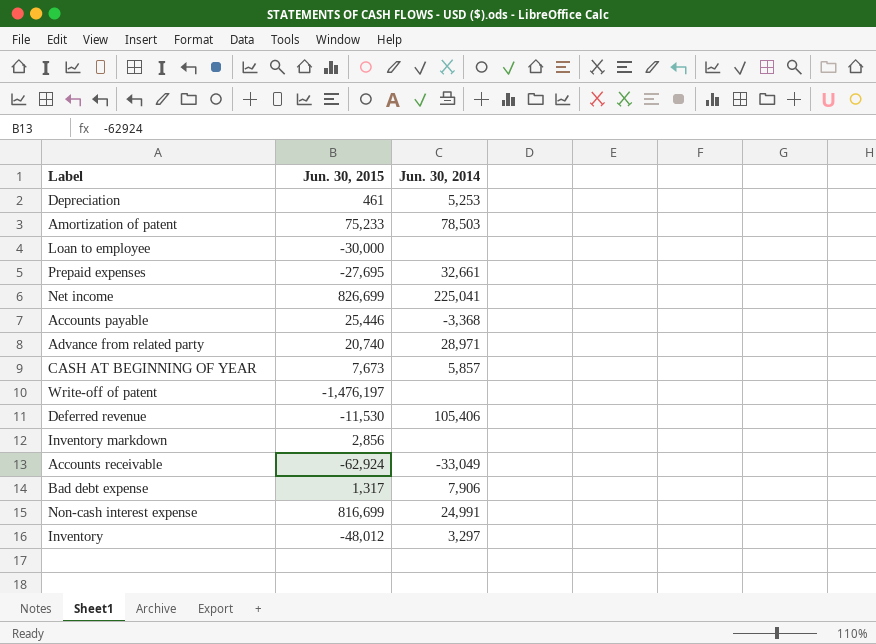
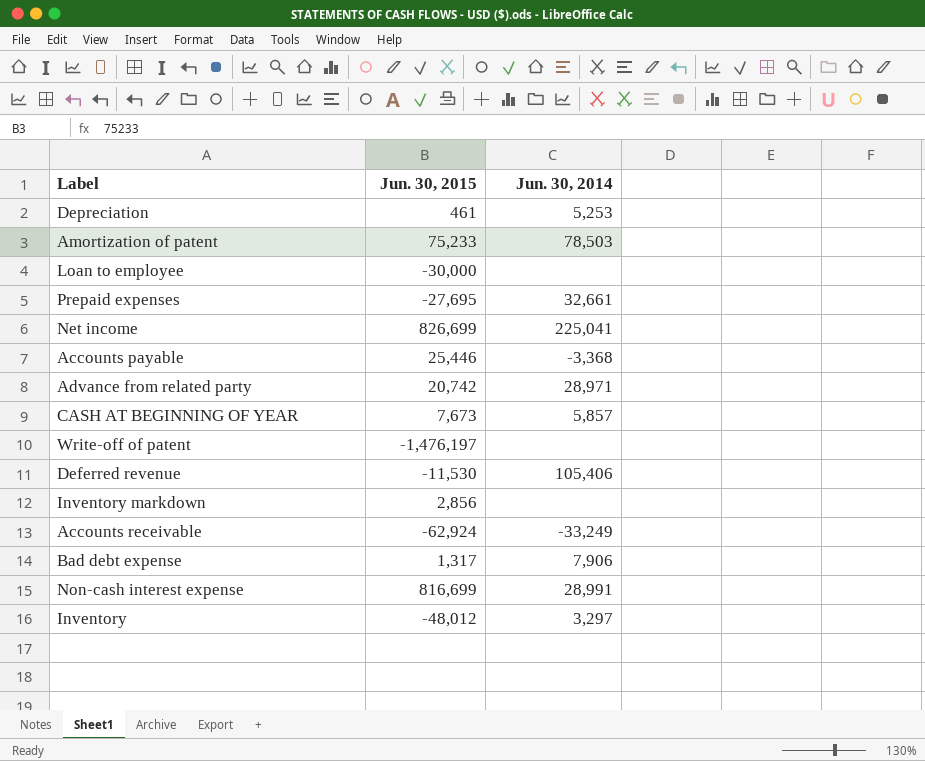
Advance from related party | Jun. 30, 2015: 20,740 -> 20,742
Accounts receivable | Jun. 30, 2014: -33,049 -> -33,249
Non-cash interest expense | Jun. 30, 2014: 24,991 -> 28,991

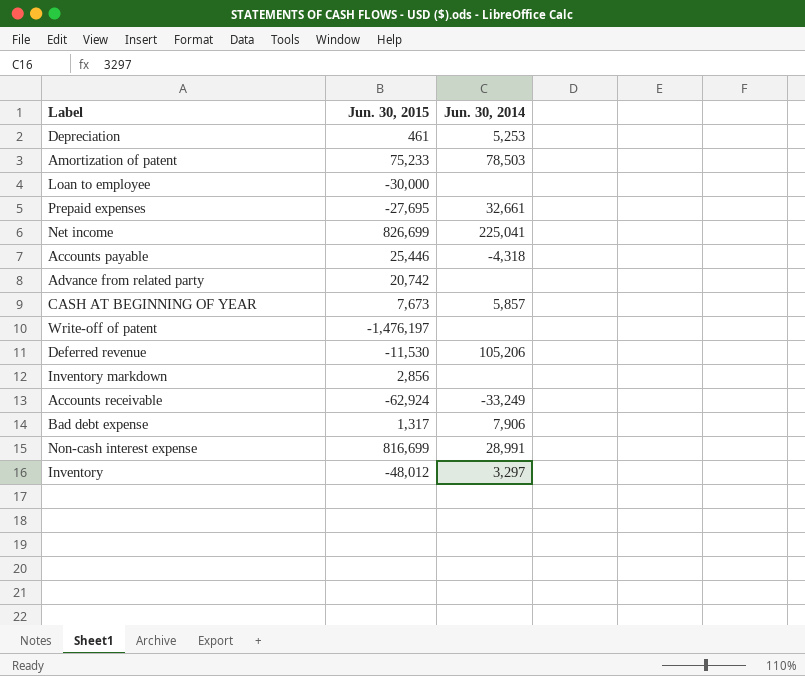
Accounts payable | Jun. 30, 2014: -3,368 -> -4,318
Advance from related party | Jun. 30, 2014: 28,971 -> none
Deferred revenue | Jun. 30, 2014: 105,406 -> 105,206

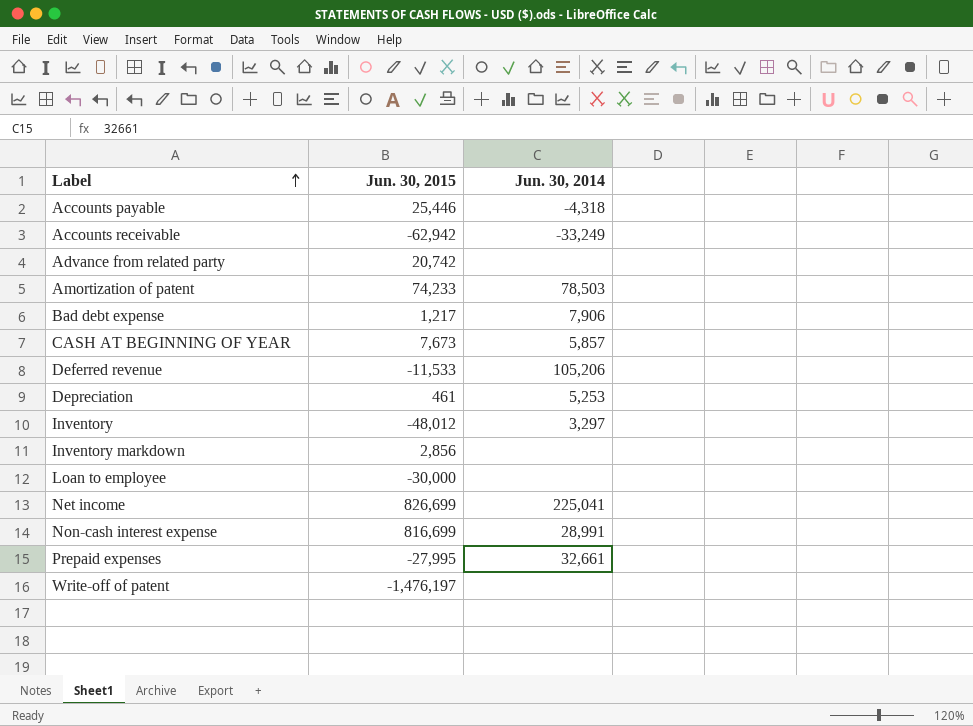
row order: none -> Label ascending
Accounts receivable | Jun. 30, 2015: -62,924 -> -62,942
Amortization of patent | Jun. 30, 2015: 75,233 -> 74,233
Bad debt expense | Jun. 30, 2015: 1,317 -> 1,217
Deferred revenue | Jun. 30, 2015: -11,530 -> -11,533
Prepaid expenses | Jun. 30, 2015: -27,695 -> -27,995

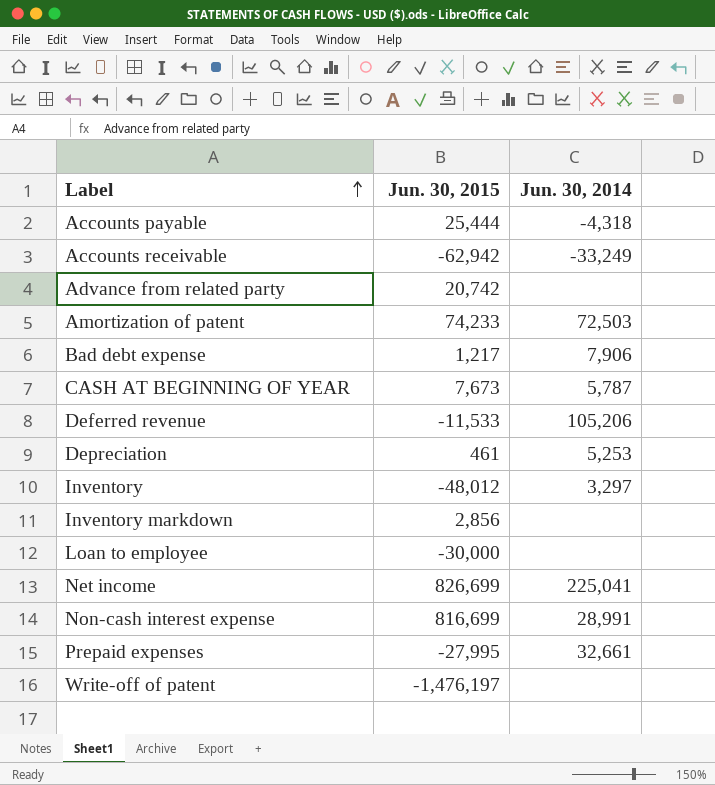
Accounts payable | Jun. 30, 2015: 25,446 -> 25,444
Amortization of patent | Jun. 30, 2014: 78,503 -> 72,503
CASH AT BEGINNING OF YEAR | Jun. 30, 2014: 5,857 -> 5,787

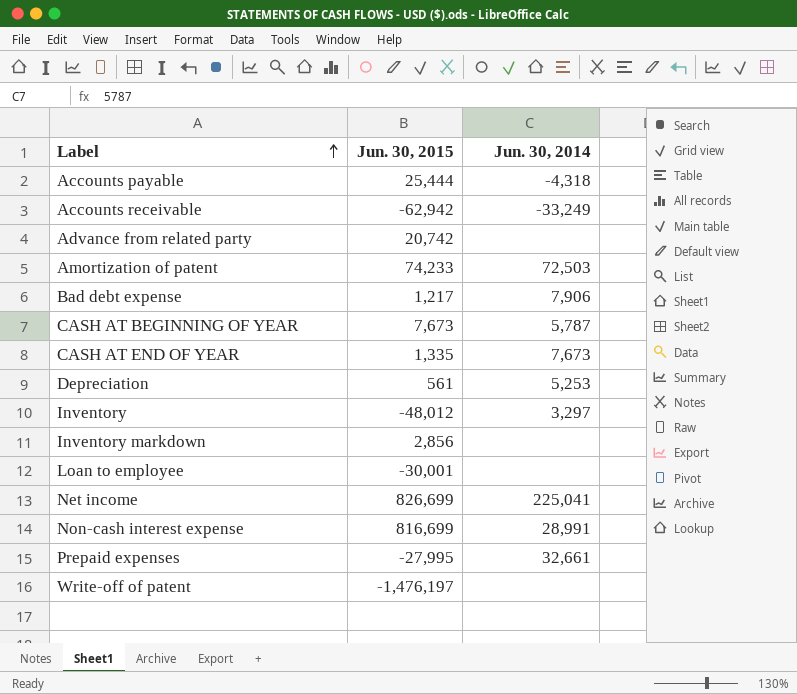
row Deferred revenue: -11,533 | 105,206 -> none
row CASH AT END OF YEAR: none -> 1,335 | 7,673
Depreciation | Jun. 30, 2015: 461 -> 561
Loan to employee | Jun. 30, 2015: -30,000 -> -30,001

